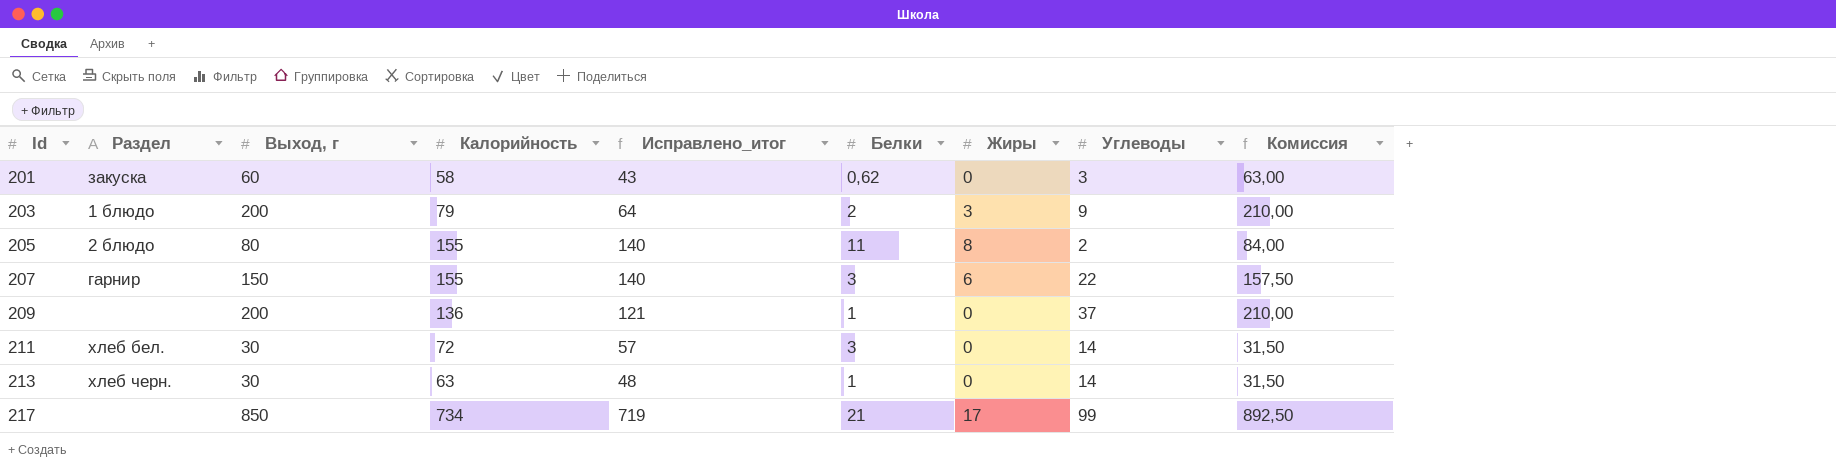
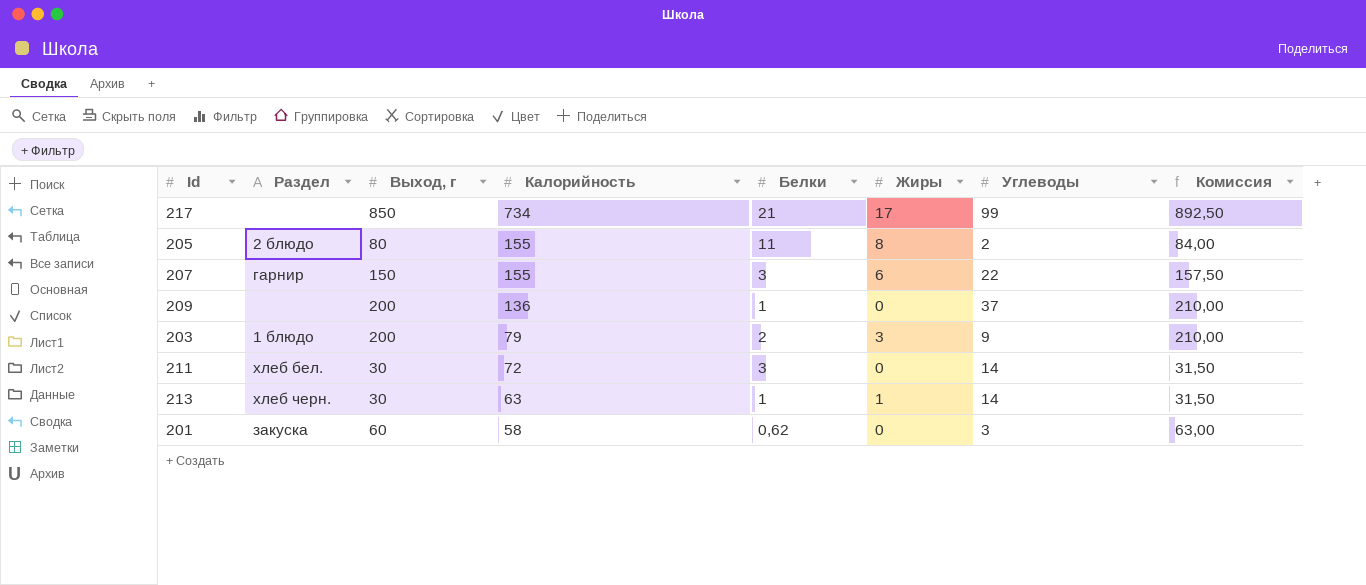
row order: Id ascending -> Калорийность descending
column Исправлено_итог | formula: [Калорийность] - 15 -> none
213 | Жиры: 0 -> 1

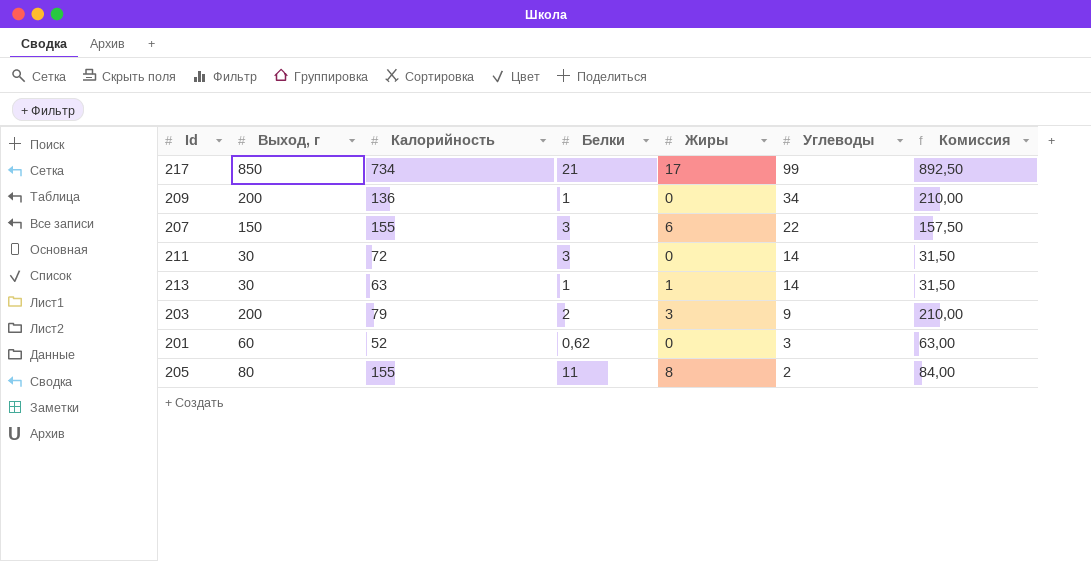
row order: Калорийность descending -> Углеводы descending
column Раздел | position: 2 -> none
209 | Углеводы: 37 -> 34
201 | Калорийность: 58 -> 52

